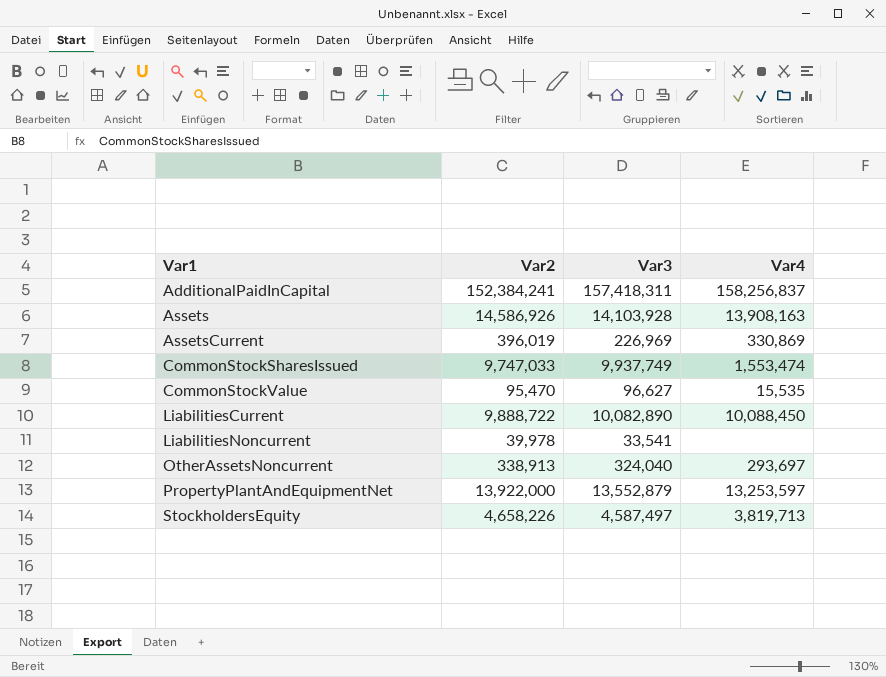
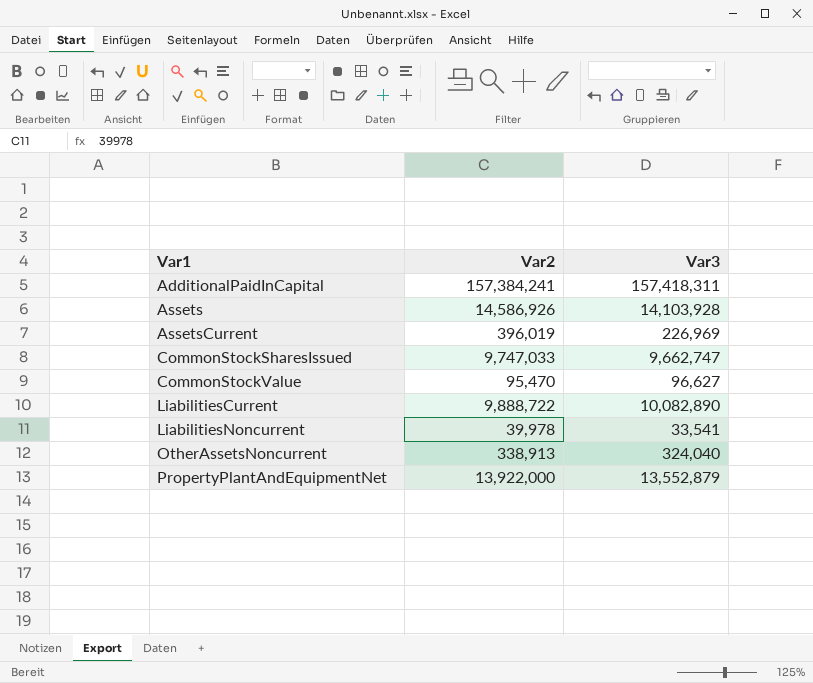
column Var4 | position: 4 -> none
row StockholdersEquity: 4,658,226 | 4,587,497 | 3,819,713 -> none
AdditionalPaidInCapital | Var2: 152,384,241 -> 157,384,241
CommonStockSharesIssued | Var3: 9,937,749 -> 9,662,747

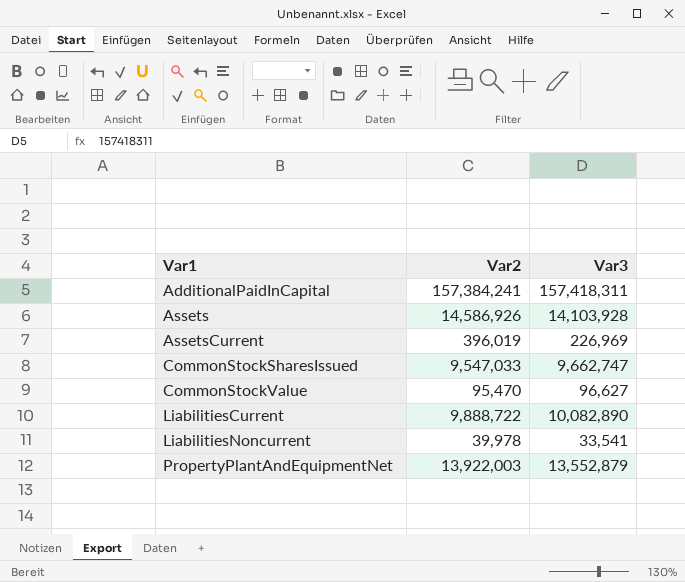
row OtherAssetsNoncurrent: 338,913 | 324,040 -> none
CommonStockSharesIssued | Var2: 9,747,033 -> 9,547,033
PropertyPlantAndEquipmentNet | Var2: 13,922,000 -> 13,922,003

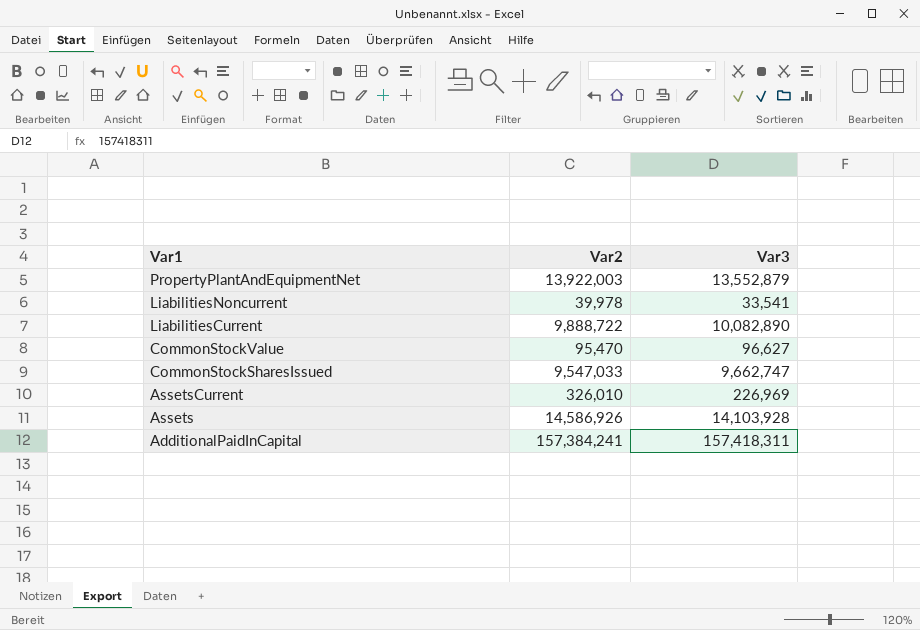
row order: Var1 ascending -> Var1 descending
AssetsCurrent | Var2: 396,019 -> 326,010

